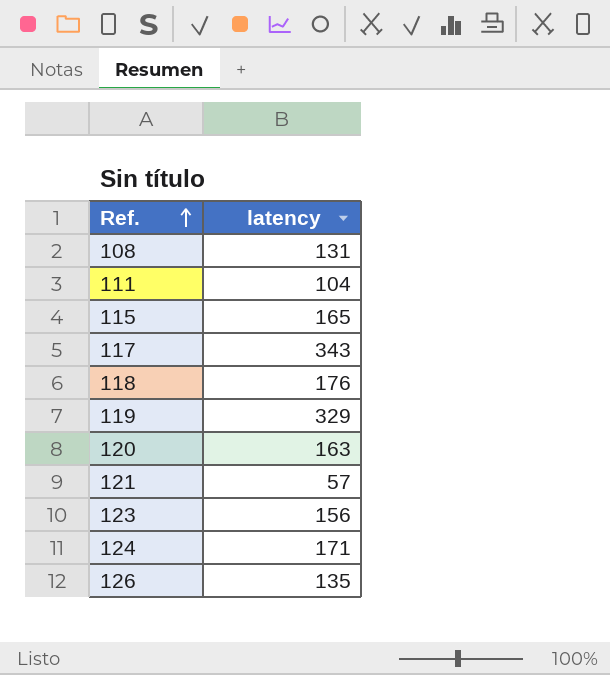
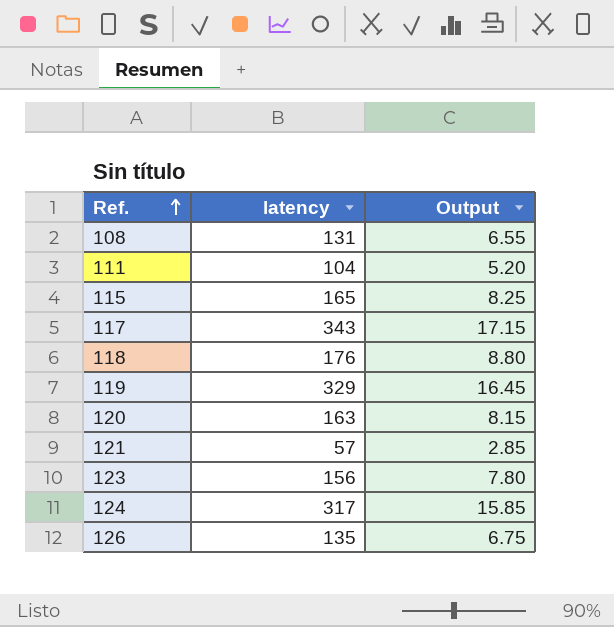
column Output | formula: none -> [latency] * 0.05
124 | latency: 171 -> 317

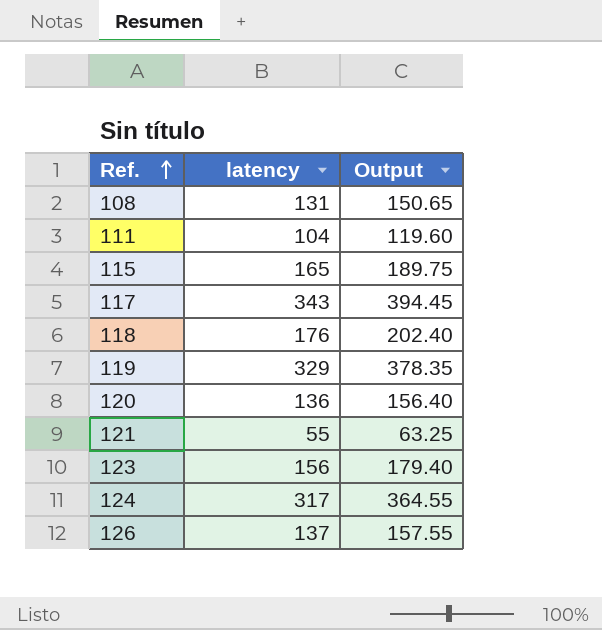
column Output | formula: [latency] * 0.05 -> [latency] * 1.15
120 | latency: 163 -> 136
121 | latency: 57 -> 55
126 | latency: 135 -> 137

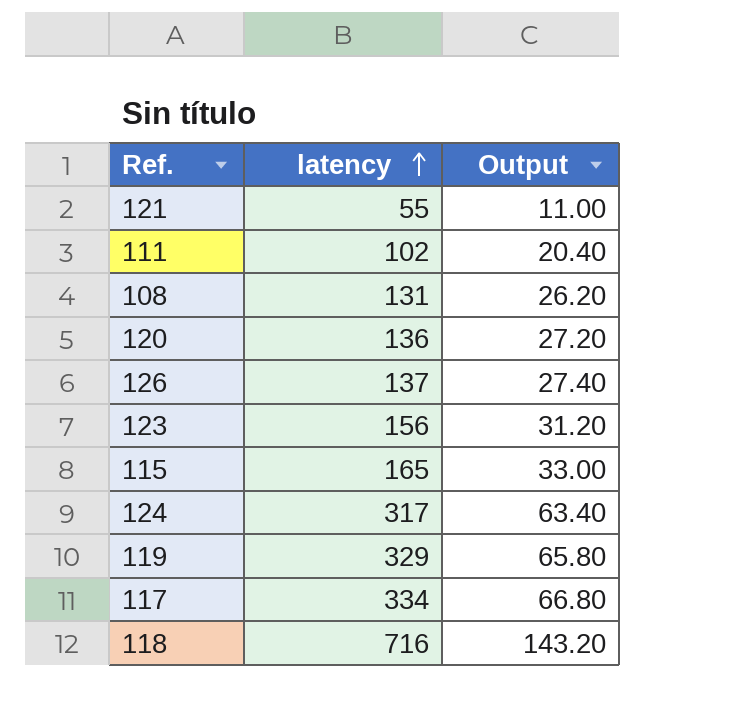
row order: Ref. ascending -> latency ascending
column Output | formula: [latency] * 1.15 -> [latency] * 0.2
111 | latency: 104 -> 102
117 | latency: 343 -> 334
118 | latency: 176 -> 716

